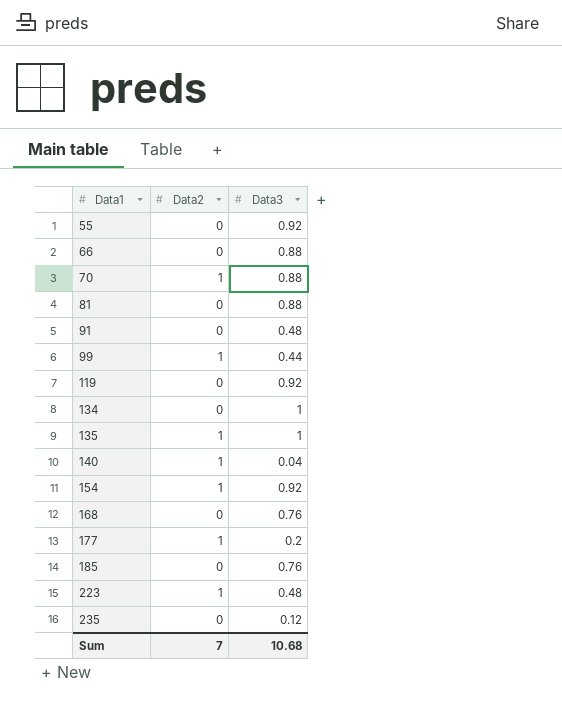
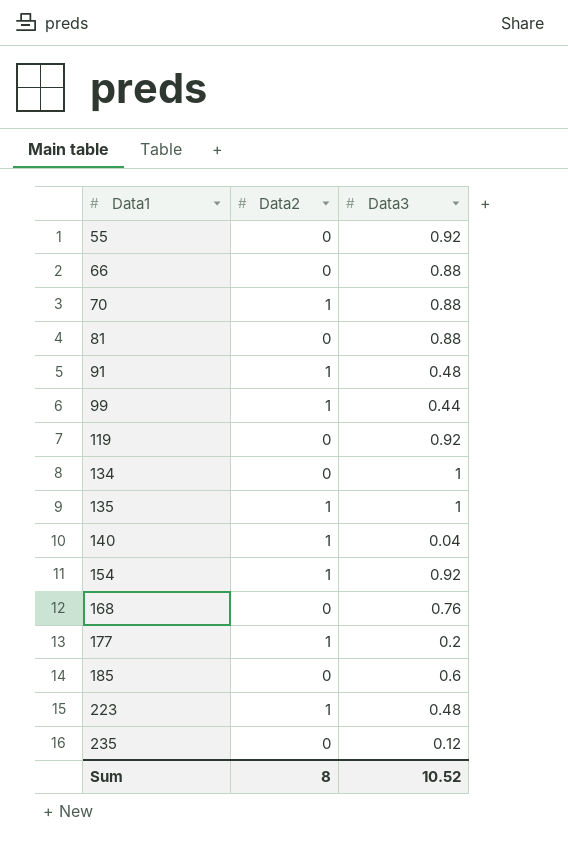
91 | Data2: 0 -> 1
185 | Data3: 0.76 -> 0.6
Sum | Data2: 7 -> 8
Sum | Data3: 10.68 -> 10.52

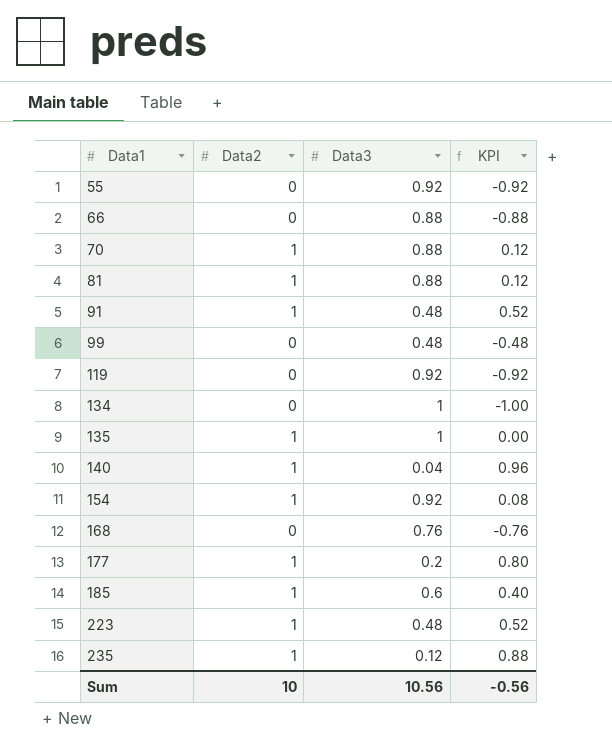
column KPI | formula: none -> [Data2] - [Data3]
81 | Data2: 0 -> 1
99 | Data2: 1 -> 0
99 | Data3: 0.44 -> 0.48
185 | Data2: 0 -> 1
235 | Data2: 0 -> 1
Sum | Data2: 8 -> 10
Sum | Data3: 10.52 -> 10.56

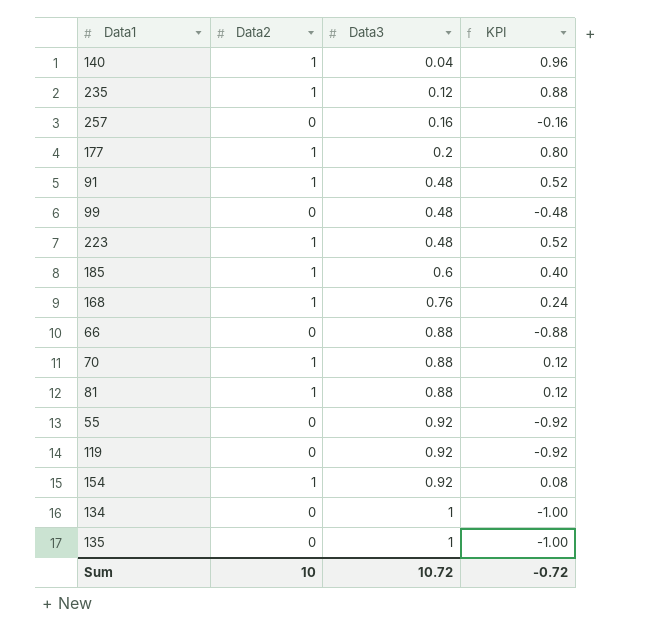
row order: Data1 ascending -> Data3 ascending
row 257: none -> 0 | 0.16 | -0.16
168 | Data2: 0 -> 1
168 | KPI: -0.76 -> 0.24
135 | Data2: 1 -> 0
135 | KPI: 0.00 -> -1.00
Sum | Data3: 10.56 -> 10.72
Sum | KPI: -0.56 -> -0.72

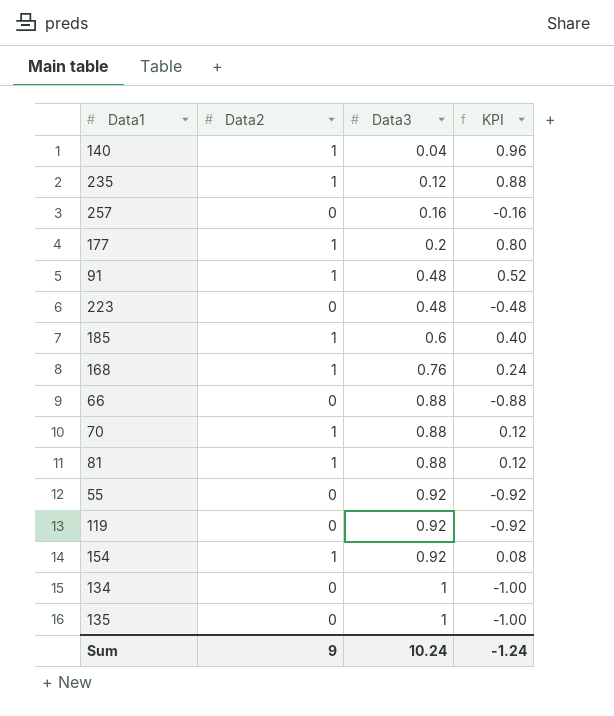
row 99: 0 | 0.48 | -0.48 -> none
223 | Data2: 1 -> 0
223 | KPI: 0.52 -> -0.48
Sum | Data2: 10 -> 9
Sum | Data3: 10.72 -> 10.24
Sum | KPI: -0.72 -> -1.24

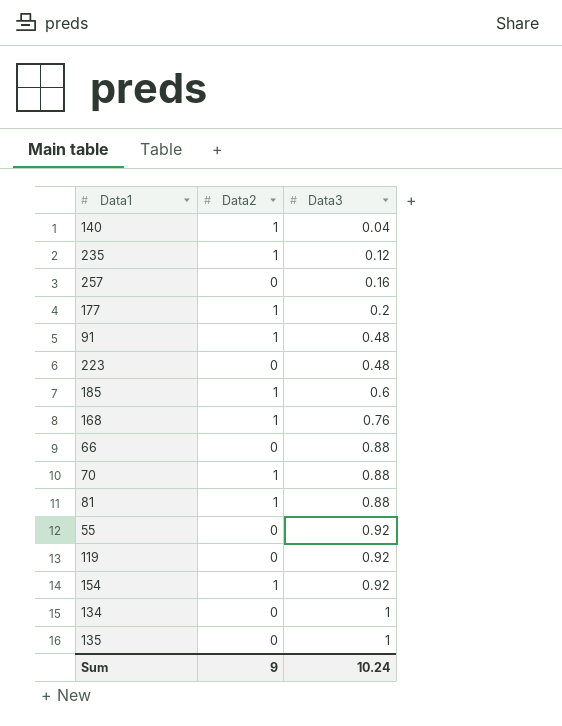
column KPI | formula: [Data2] - [Data3] -> none

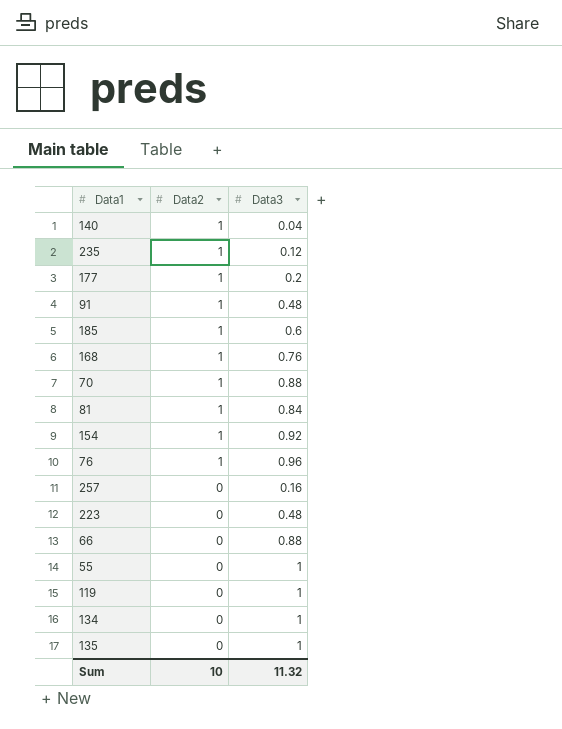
row order: Data3 ascending -> Data2 descending
81 | Data3: 0.88 -> 0.84
row 76: none -> 1 | 0.96
55 | Data3: 0.92 -> 1
119 | Data3: 0.92 -> 1
Sum | Data2: 9 -> 10
Sum | Data3: 10.24 -> 11.32

